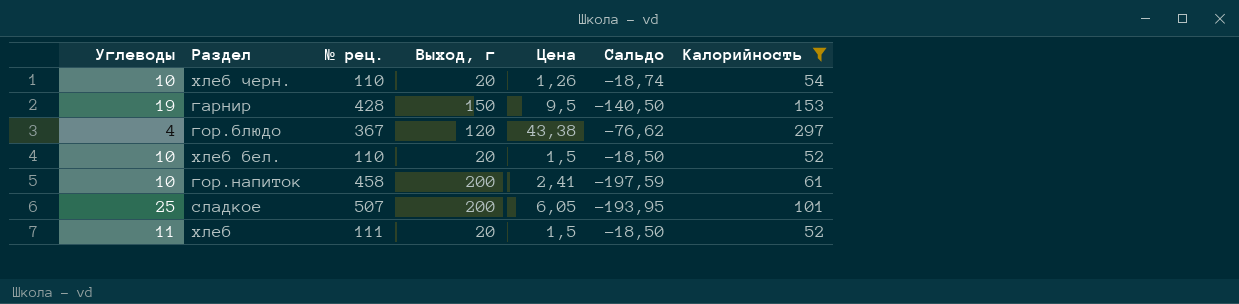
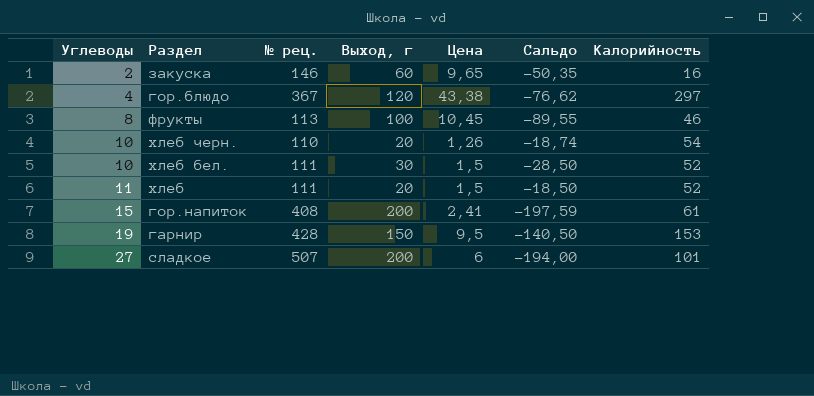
filter: Калорийность >= 52 -> none
row order: none -> Углеводы ascending
хлеб бел. | № рец.: 110 -> 111
хлеб бел. | Выход, г: 20 -> 30
хлеб бел. | Сальдо: -18,50 -> -28,50
гор.напиток | Углеводы: 10 -> 15
гор.напиток | № рец.: 458 -> 408
сладкое | Углеводы: 25 -> 27
сладкое | Цена: 6,05 -> 6
сладкое | Сальдо: -193,95 -> -194,00

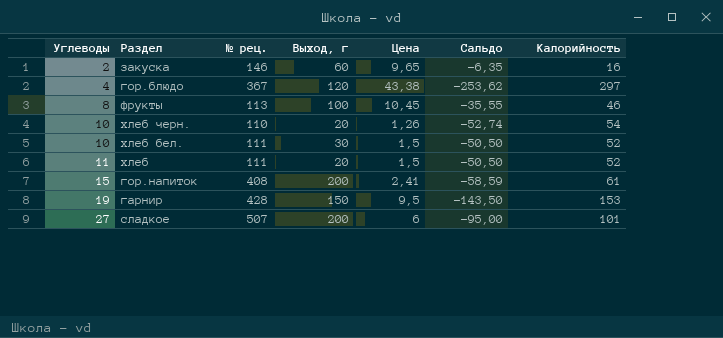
column Сальдо | formula: [Цена] - [Выход, г] -> [Цена] - [Калорийность]

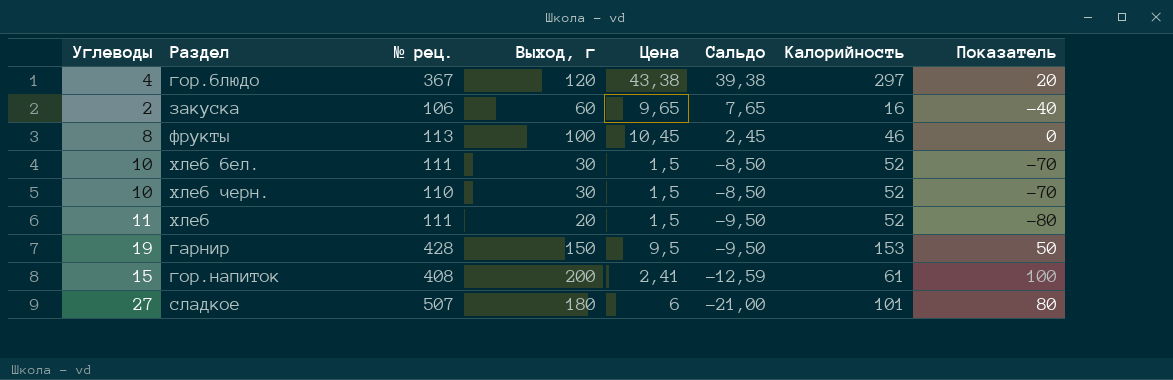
row order: Углеводы ascending -> Сальдо descending
column Сальдо | formula: [Цена] - [Калорийность] -> [Цена] - [Углеводы]
column Показатель | formula: none -> [Выход, г] - 100
закуска | № рец.: 146 -> 106
хлеб черн. | Выход, г: 20 -> 30
хлеб черн. | Цена: 1,26 -> 1,5
хлеб черн. | Калорийность: 54 -> 52
сладкое | Выход, г: 200 -> 180

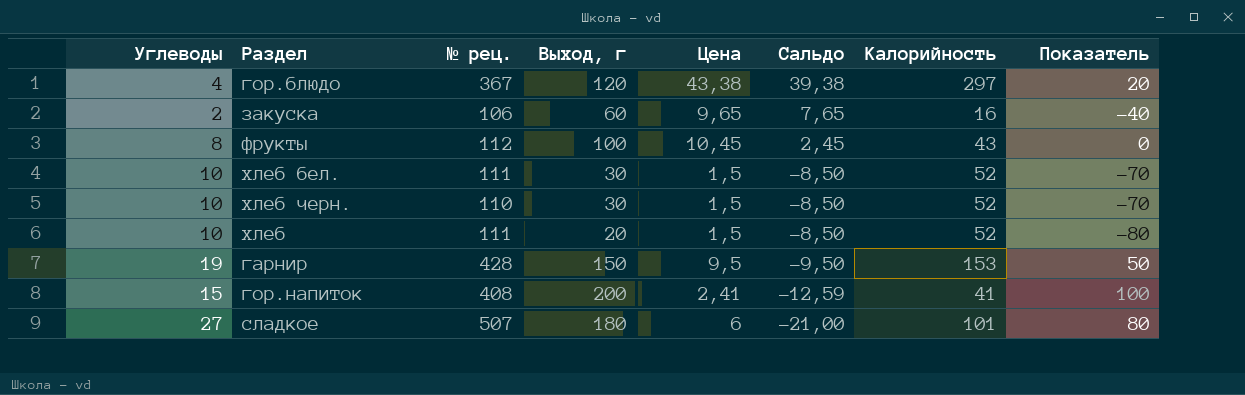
фрукты | № рец.: 113 -> 112
фрукты | Калорийность: 46 -> 43
хлеб | Углеводы: 11 -> 10
хлеб | Сальдо: -9,50 -> -8,50
гор.напиток | Калорийность: 61 -> 41

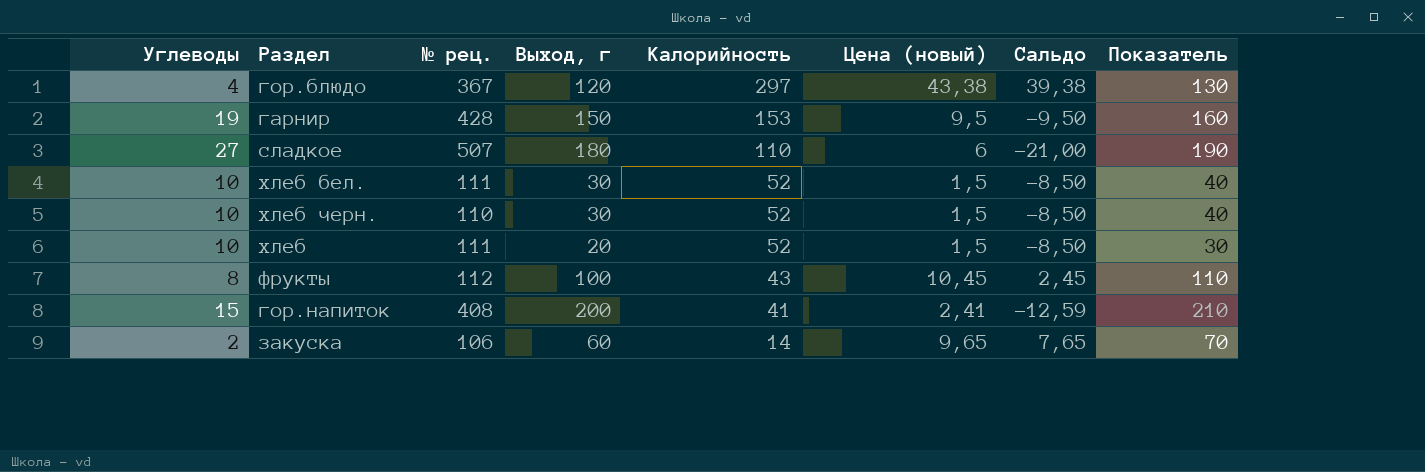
row order: Сальдо descending -> Калорийность descending
column Калорийность | position: 7 -> 5
column name: Цена -> Цена (новый)
column Показатель | formula: [Выход, г] - 100 -> [Выход, г] + 10
сладкое | Калорийность: 101 -> 110
закуска | Калорийность: 16 -> 14

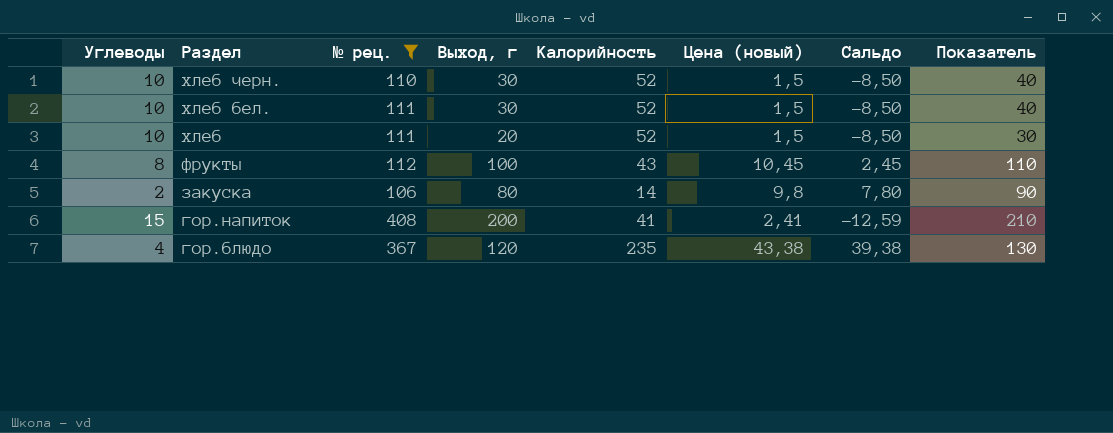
filter: none -> № рец. <= 408
row order: Калорийность descending -> Раздел descending
закуска | Выход, г: 60 -> 80
закуска | Цена (новый): 9,65 -> 9,8
закуска | Сальдо: 7,65 -> 7,80
закуска | Показатель: 70 -> 90
гор.блюдо | Калорийность: 297 -> 235

